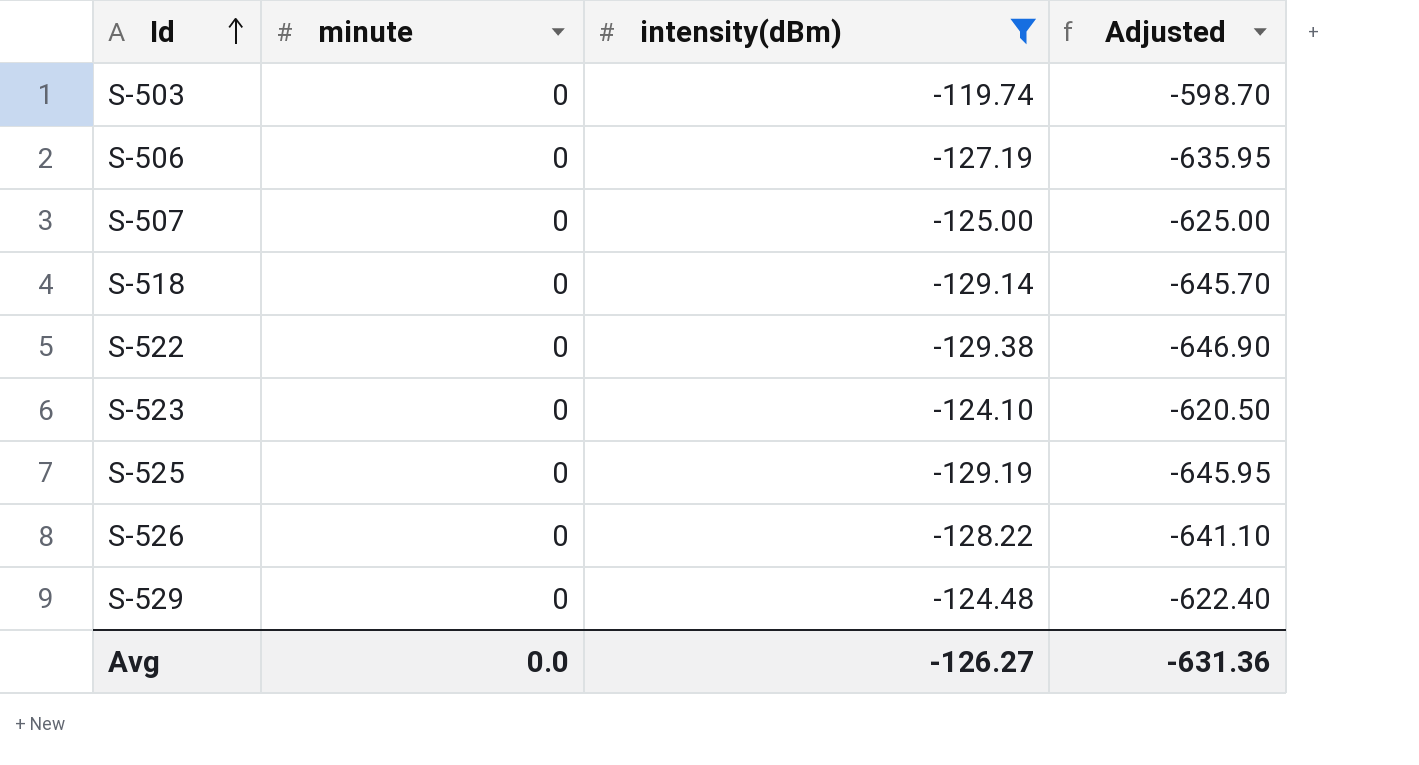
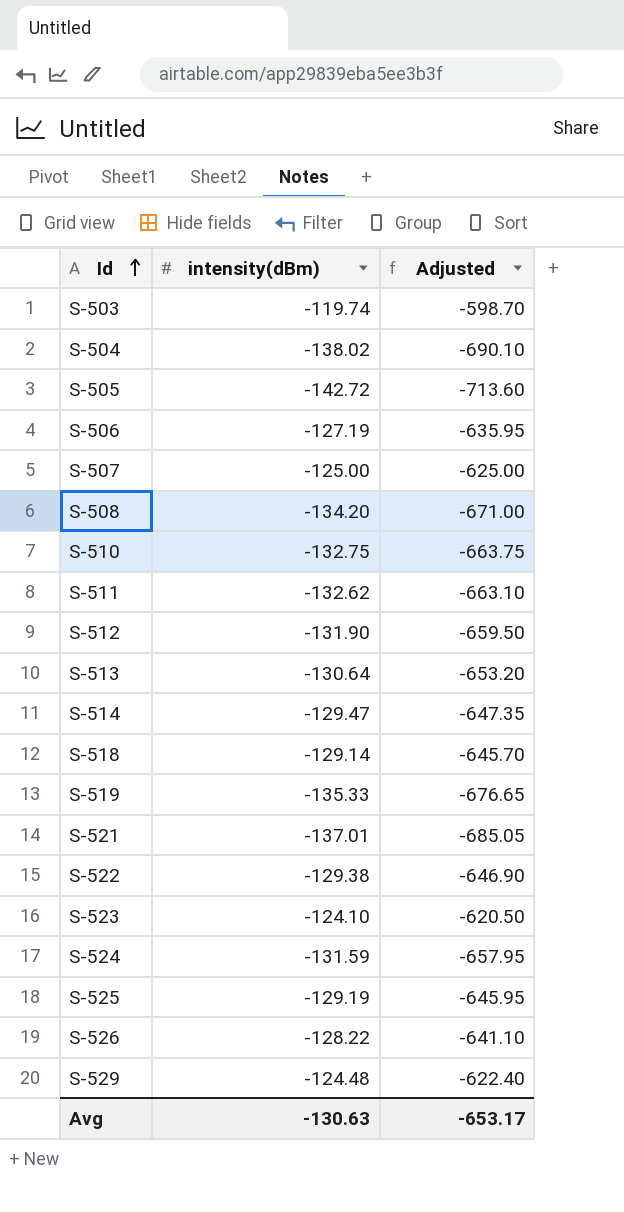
filter: intensity(dBm) >= -129.38 -> none
column minute | position: 2 -> none
Avg | intensity(dBm): -126.27 -> -130.63
Avg | Adjusted: -631.36 -> -653.17

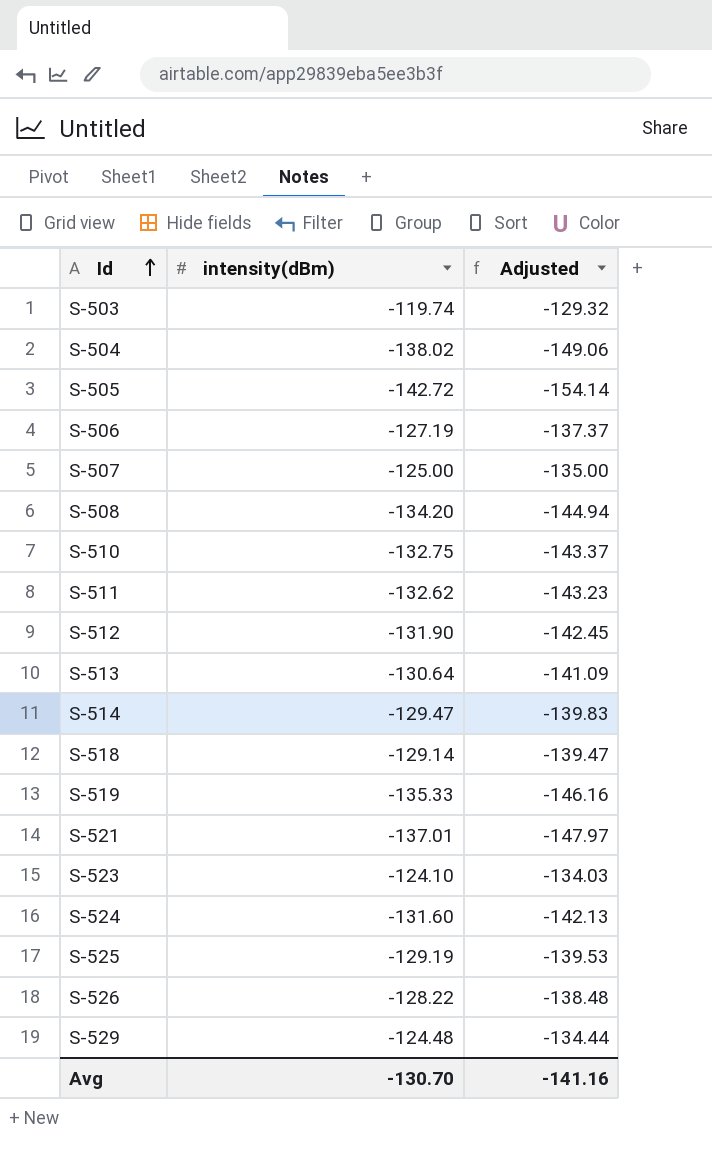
column Adjusted | formula: [intensity(dBm)] * 5 -> [intensity(dBm)] * 1.08
row S-522: -129.38 | -646.90 -> none
S-524 | intensity(dBm): -131.59 -> -131.60
Avg | intensity(dBm): -130.63 -> -130.70
Avg | Adjusted: -653.17 -> -141.16

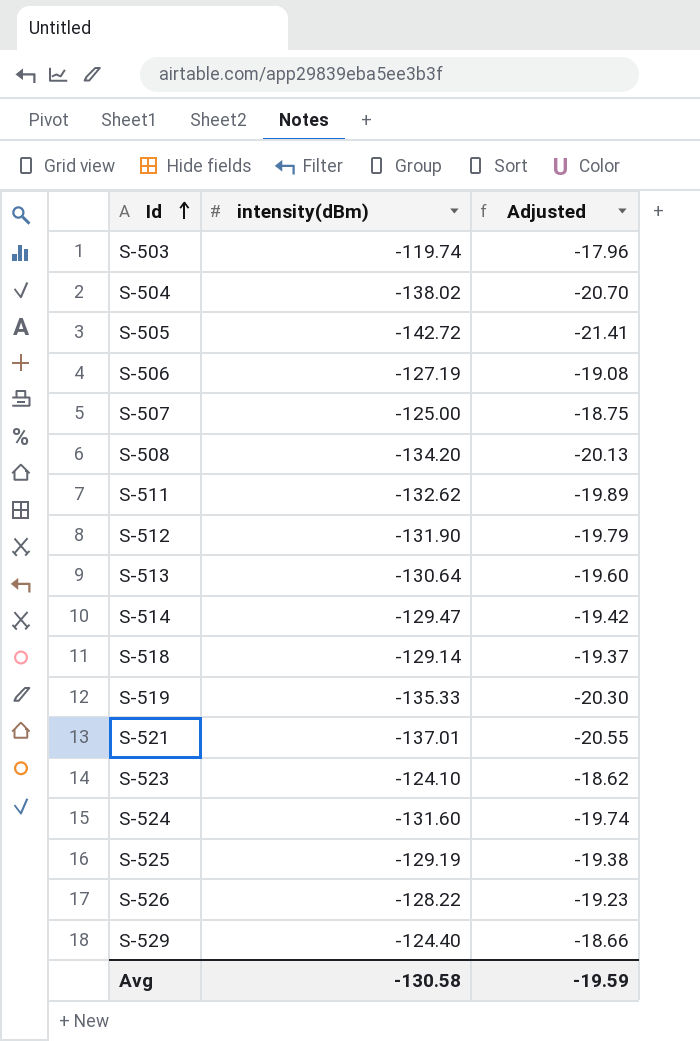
column Adjusted | formula: [intensity(dBm)] * 1.08 -> [intensity(dBm)] * 0.15
row S-510: -132.75 | -143.37 -> none
S-529 | intensity(dBm): -124.48 -> -124.40
Avg | intensity(dBm): -130.70 -> -130.58
Avg | Adjusted: -141.16 -> -19.59

